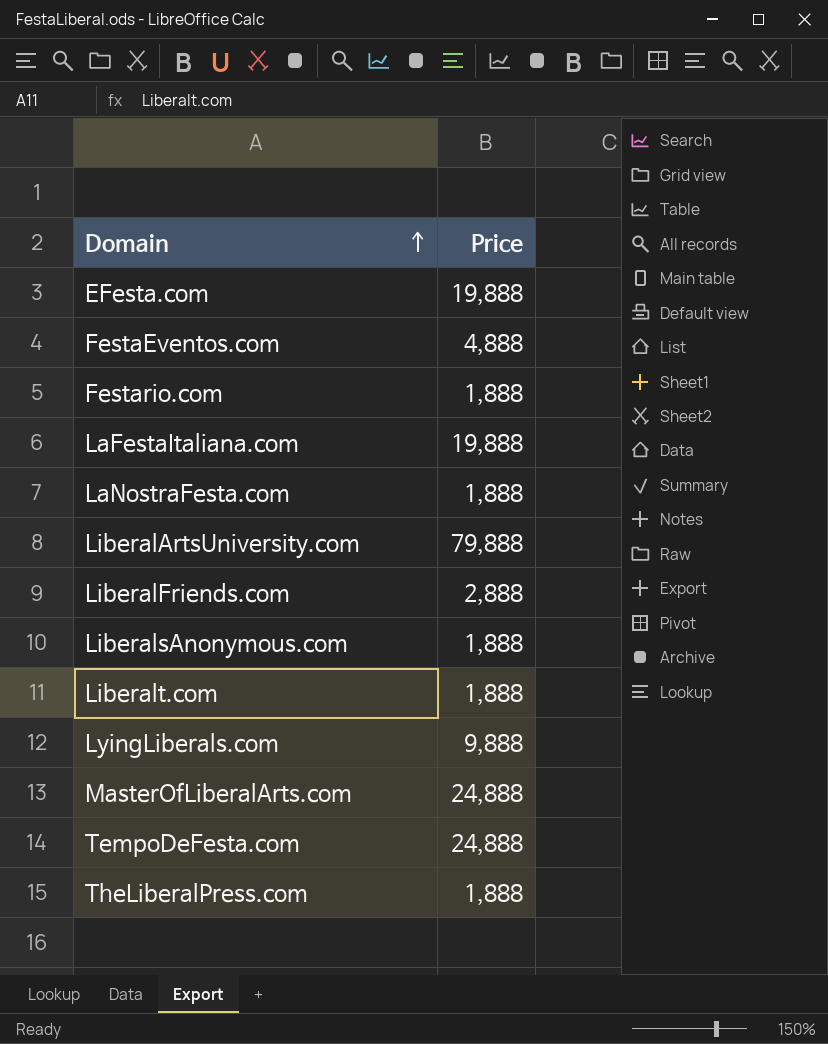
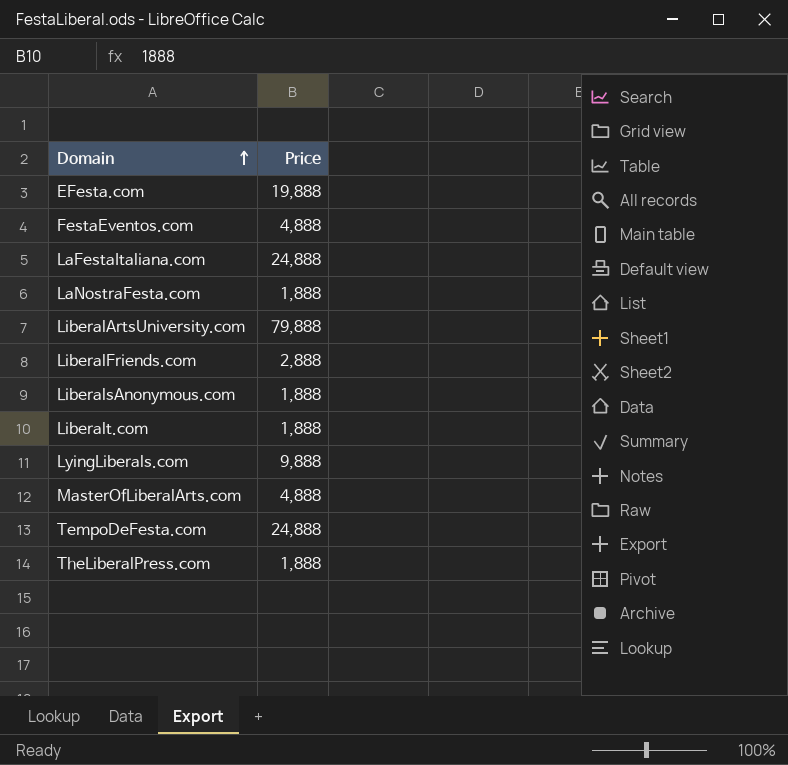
row Festario.com: 1,888 -> none
LaFestaItaliana.com | Price: 19,888 -> 24,888
MasterOfLiberalArts.com | Price: 24,888 -> 4,888

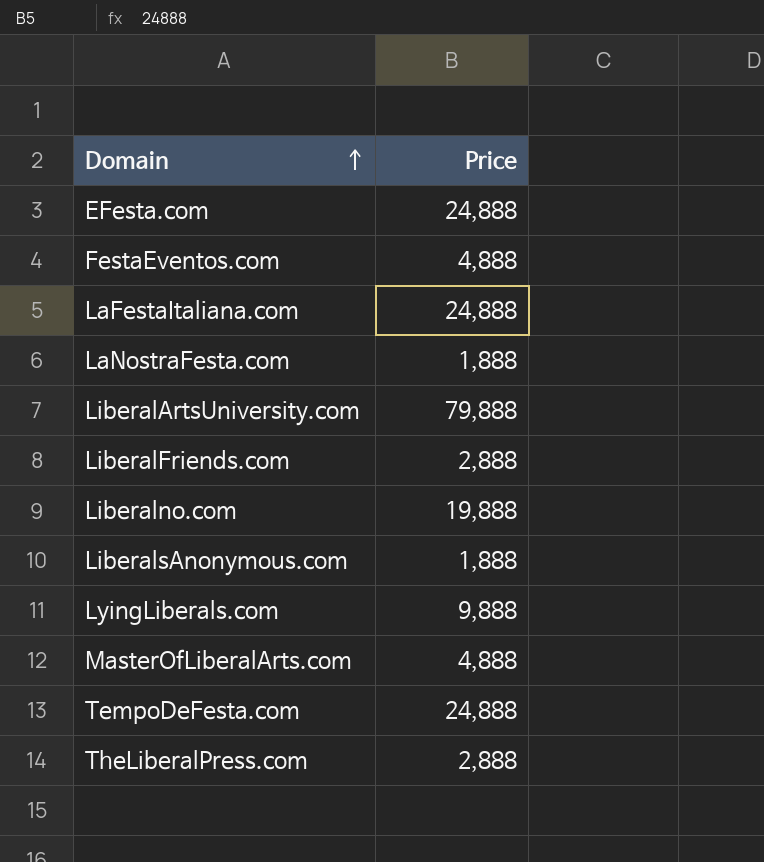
row Liberalt.com: 1,888 -> none
EFesta.com | Price: 19,888 -> 24,888
row Liberalno.com: none -> 19,888
TheLiberalPress.com | Price: 1,888 -> 2,888

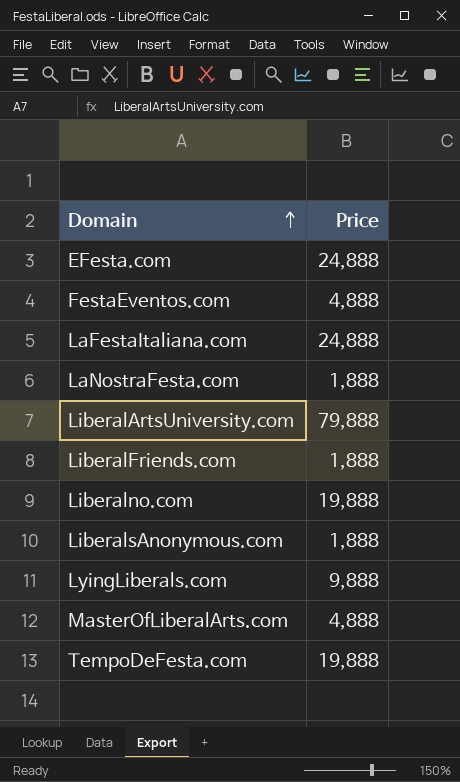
row TheLiberalPress.com: 2,888 -> none
LiberalFriends.com | Price: 2,888 -> 1,888
TempoDeFesta.com | Price: 24,888 -> 19,888

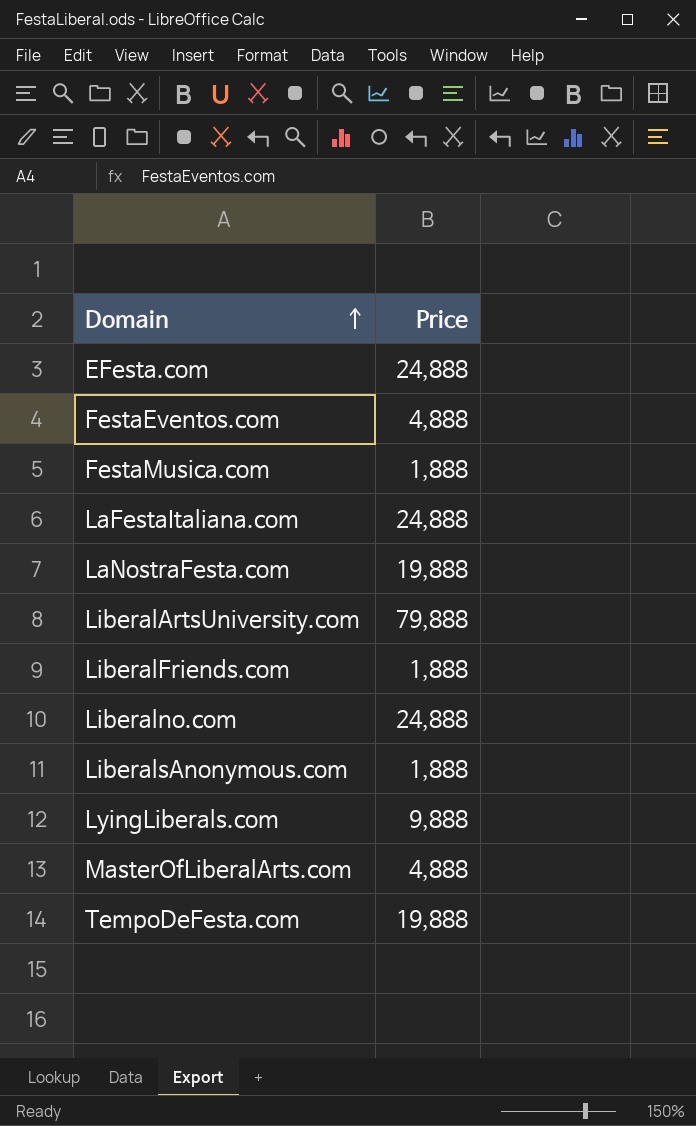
row FestaMusica.com: none -> 1,888
LaNostraFesta.com | Price: 1,888 -> 19,888
Liberalno.com | Price: 19,888 -> 24,888

